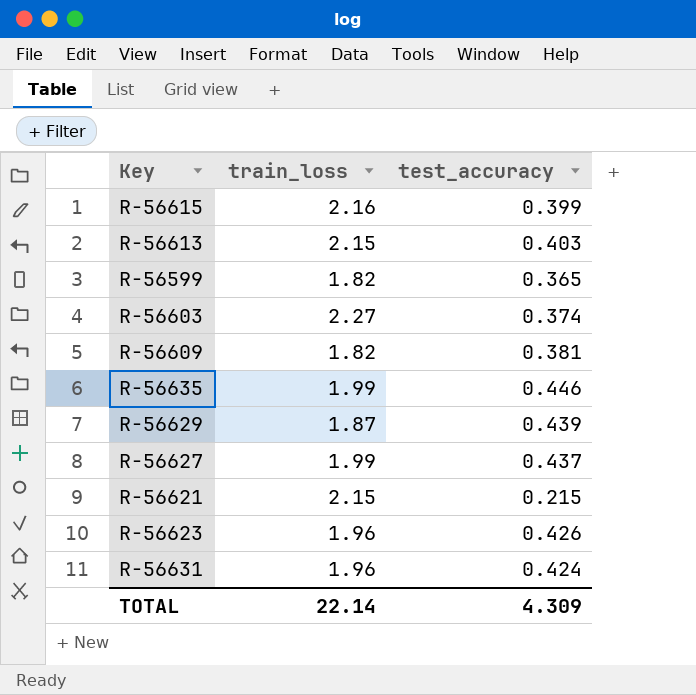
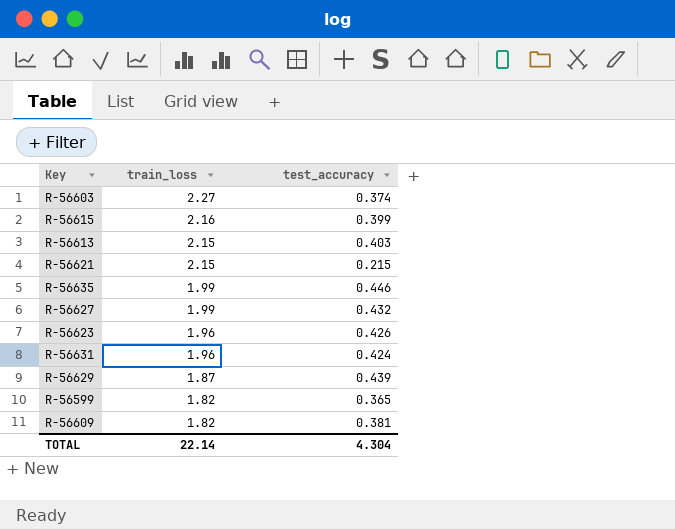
row order: none -> train_loss descending
R-56627 | test_accuracy: 0.437 -> 0.432
TOTAL | test_accuracy: 4.309 -> 4.304

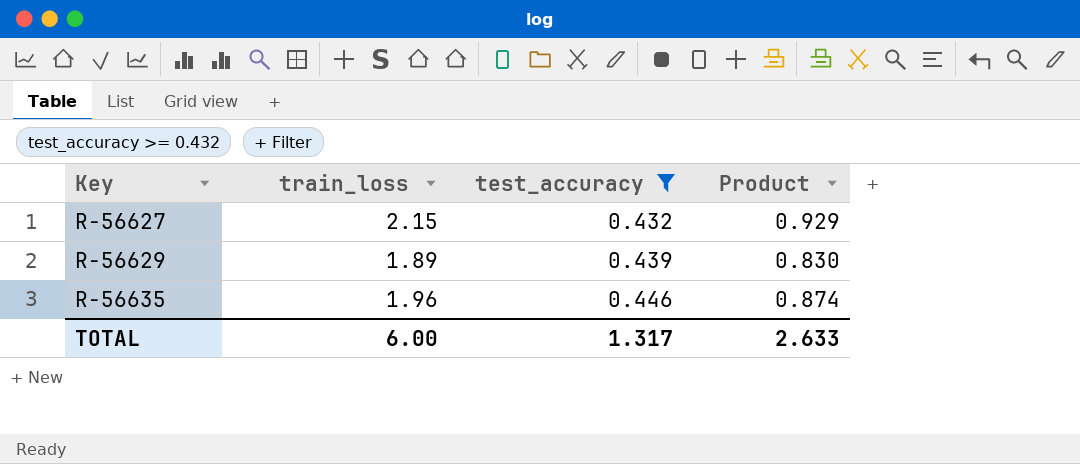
filter: none -> test_accuracy >= 0.432
row order: train_loss descending -> Key ascending
column Product | formula: none -> [train_loss] * [test_accuracy]
R-56627 | train_loss: 1.99 -> 2.15
R-56629 | train_loss: 1.87 -> 1.89
R-56635 | train_loss: 1.99 -> 1.96
TOTAL | train_loss: 22.14 -> 6.00
TOTAL | test_accuracy: 4.304 -> 1.317

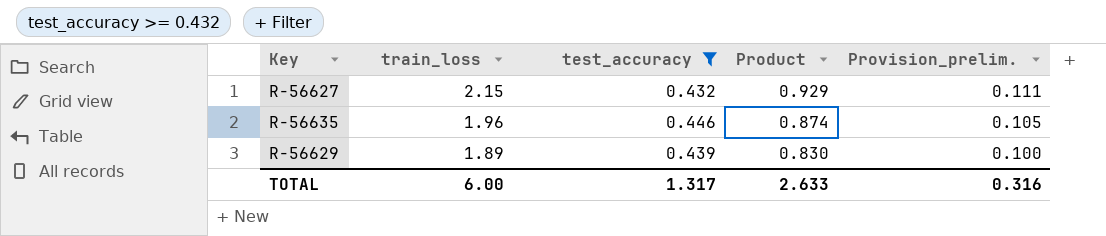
row order: Key ascending -> train_loss descending
column Provision_prelim. | formula: none -> [Product] * 0.12

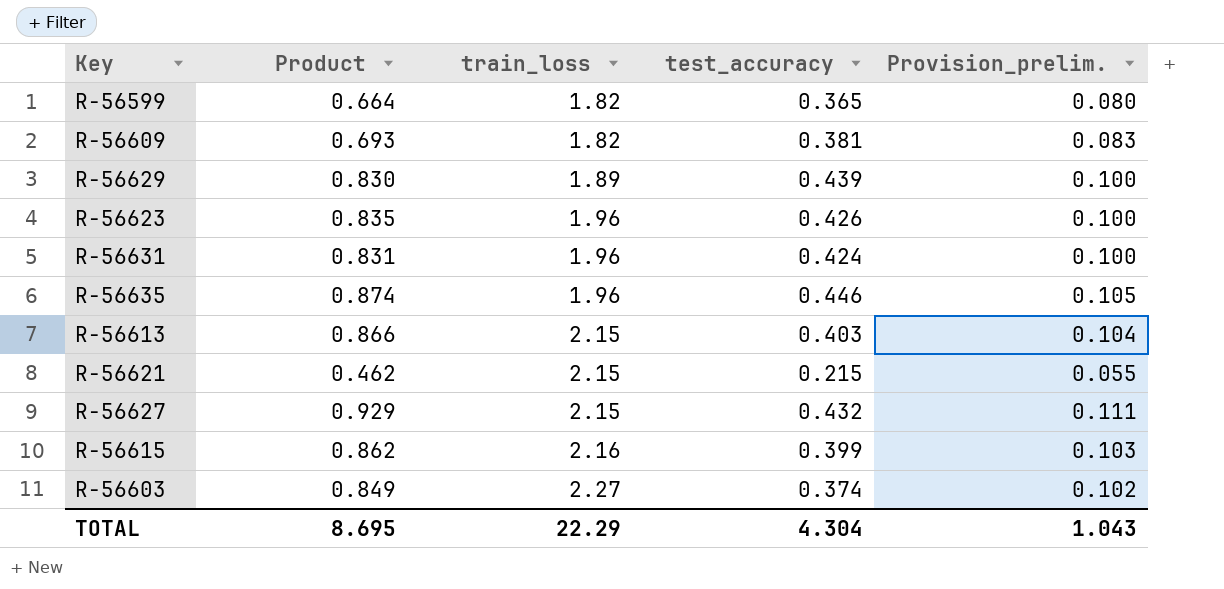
filter: test_accuracy >= 0.432 -> none
row order: train_loss descending -> train_loss ascending
column Product | position: 4 -> 2
TOTAL | Product: 2.633 -> 8.695
TOTAL | train_loss: 6.00 -> 22.29
TOTAL | test_accuracy: 1.317 -> 4.304
TOTAL | Provision_prelim.: 0.316 -> 1.043

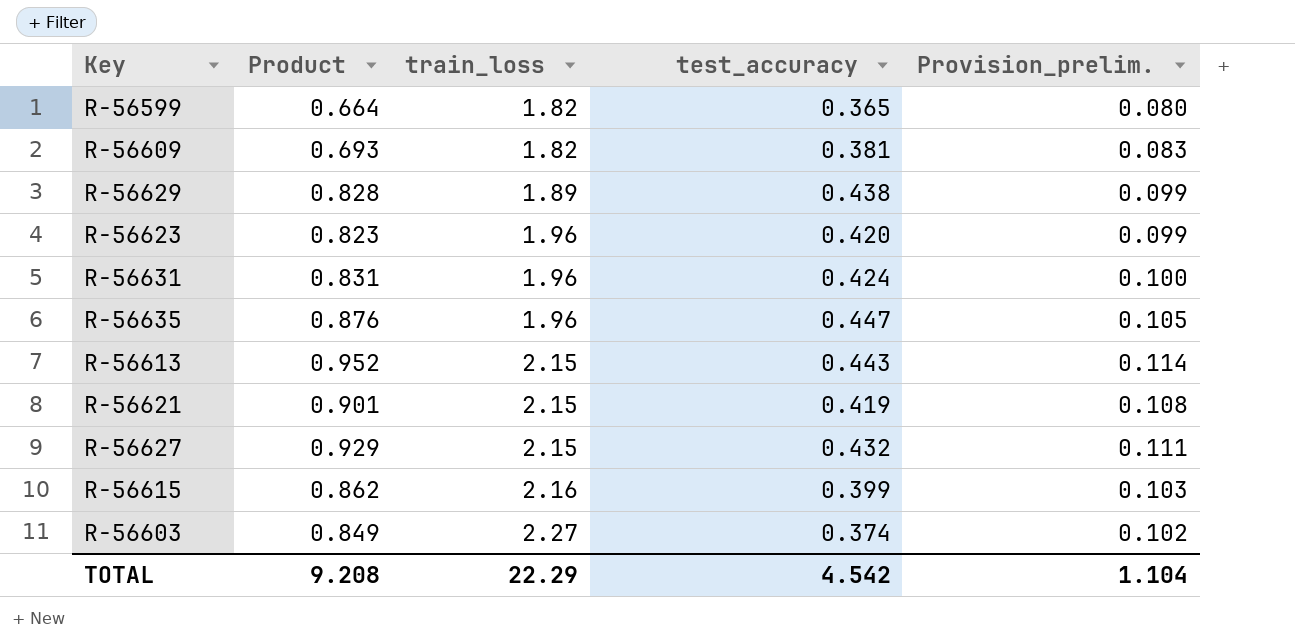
R-56629 | Product: 0.830 -> 0.828
R-56629 | test_accuracy: 0.439 -> 0.438
R-56629 | Provision_prelim.: 0.100 -> 0.099
R-56623 | Product: 0.835 -> 0.823
R-56623 | test_accuracy: 0.426 -> 0.420
R-56623 | Provision_prelim.: 0.100 -> 0.099
R-56635 | Product: 0.874 -> 0.876
R-56635 | test_accuracy: 0.446 -> 0.447
R-56613 | Product: 0.866 -> 0.952
R-56613 | test_accuracy: 0.403 -> 0.443
R-56613 | Provision_prelim.: 0.104 -> 0.114
R-56621 | Product: 0.462 -> 0.901
R-56621 | test_accuracy: 0.215 -> 0.419
R-56621 | Provision_prelim.: 0.055 -> 0.108
TOTAL | Product: 8.695 -> 9.208
TOTAL | test_accuracy: 4.304 -> 4.542
TOTAL | Provision_prelim.: 1.043 -> 1.104

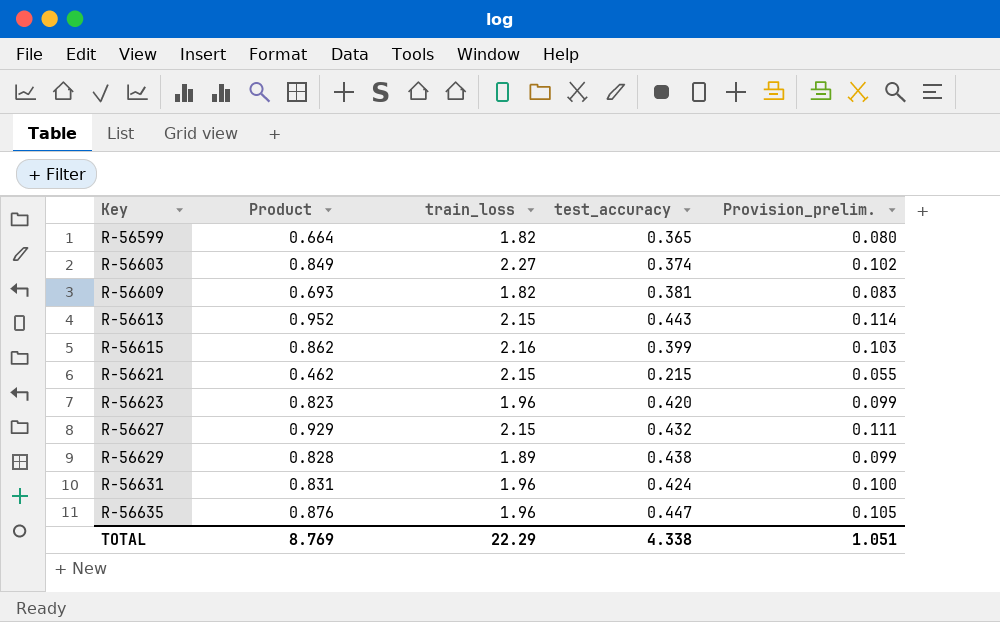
row order: train_loss ascending -> Key ascending
R-56621 | Product: 0.901 -> 0.462
R-56621 | test_accuracy: 0.419 -> 0.215
R-56621 | Provision_prelim.: 0.108 -> 0.055
TOTAL | Product: 9.208 -> 8.769
TOTAL | test_accuracy: 4.542 -> 4.338
TOTAL | Provision_prelim.: 1.104 -> 1.051

